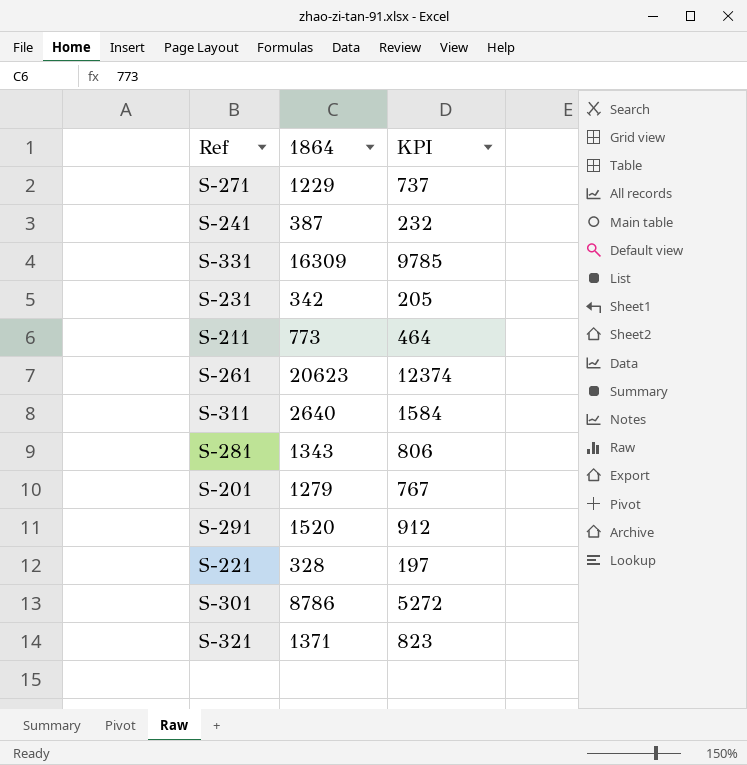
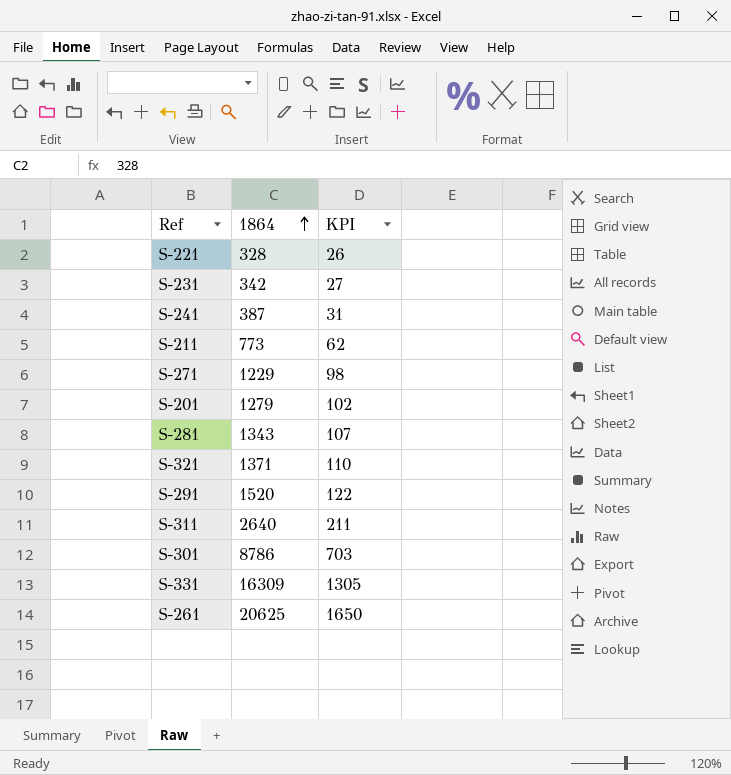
row order: none -> 1864 ascending
column KPI | formula: [1864] * 0.6 -> [1864] * 0.08
S-261 | 1864: 20623 -> 20625

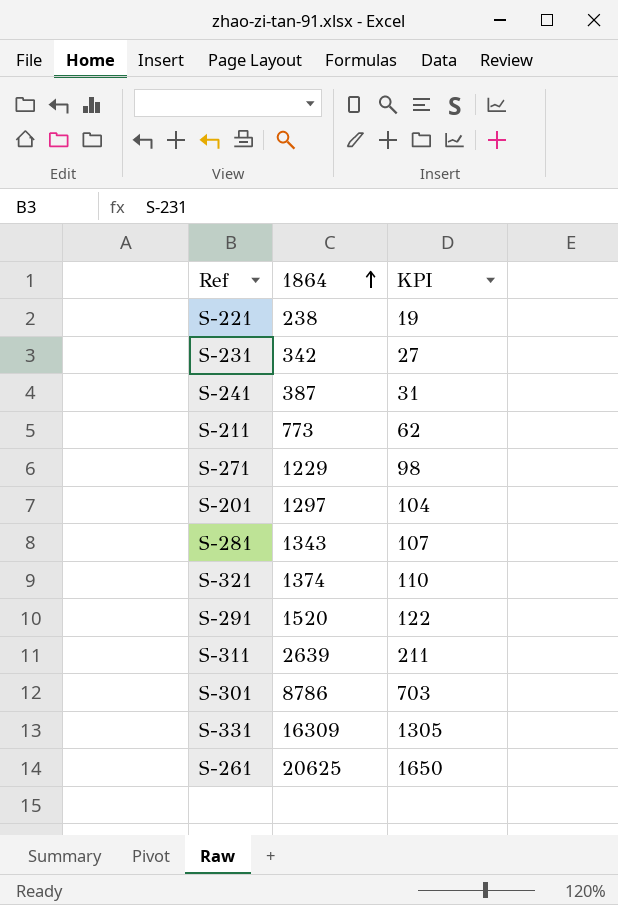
S-221 | 1864: 328 -> 238
S-221 | KPI: 26 -> 19
S-201 | 1864: 1279 -> 1297
S-201 | KPI: 102 -> 104
S-321 | 1864: 1371 -> 1374
S-311 | 1864: 2640 -> 2639

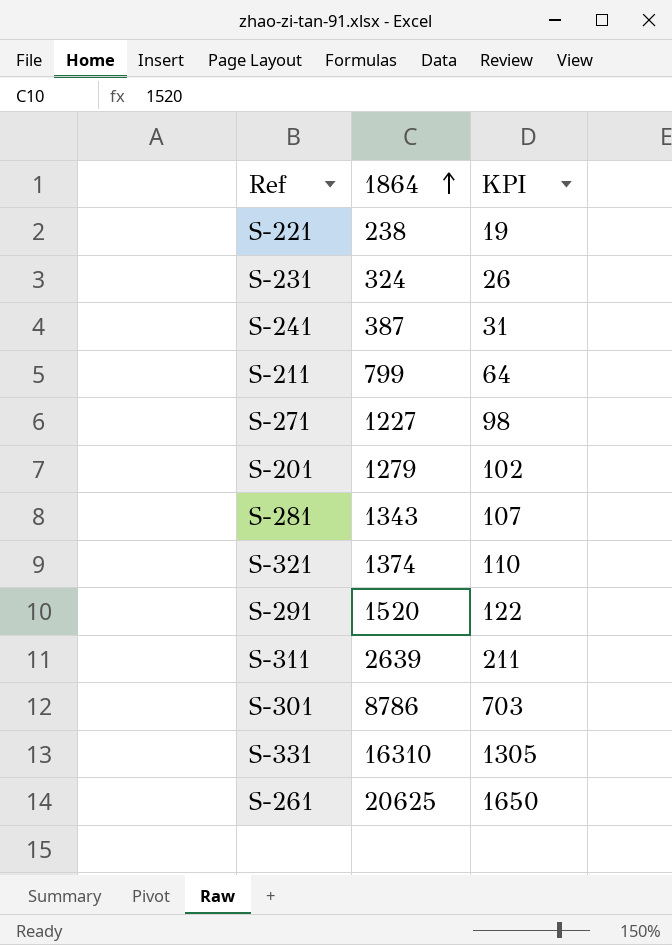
S-231 | 1864: 342 -> 324
S-231 | KPI: 27 -> 26
S-211 | 1864: 773 -> 799
S-211 | KPI: 62 -> 64
S-271 | 1864: 1229 -> 1227
S-201 | 1864: 1297 -> 1279
S-201 | KPI: 104 -> 102
S-331 | 1864: 16309 -> 16310

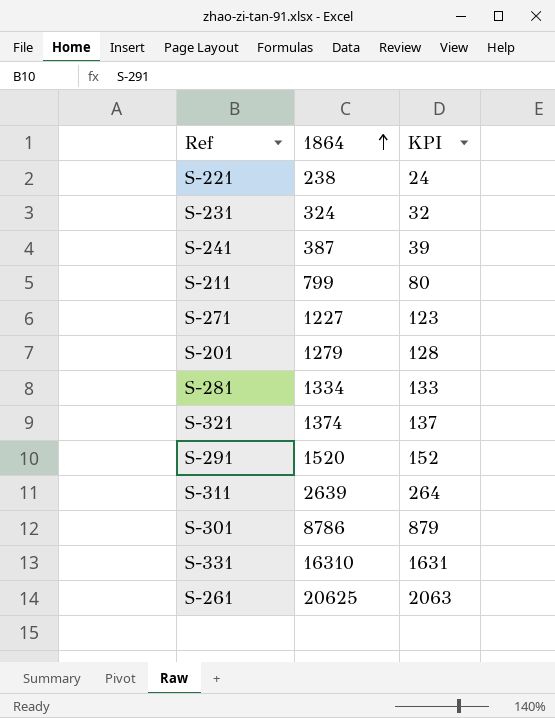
column KPI | formula: [1864] * 0.08 -> [1864] * 0.1
S-281 | 1864: 1343 -> 1334

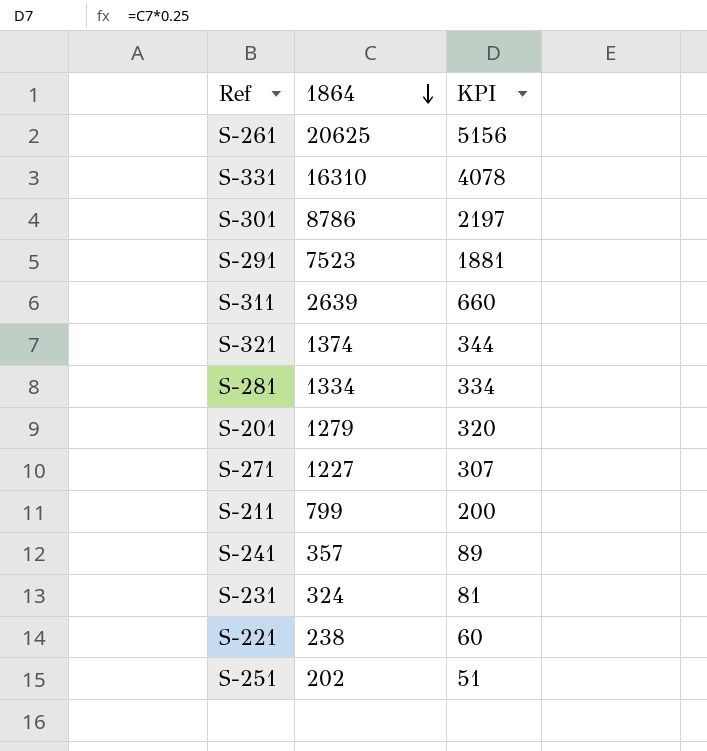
row order: 1864 ascending -> 1864 descending
column KPI | formula: [1864] * 0.1 -> [1864] * 0.25
S-291 | 1864: 1520 -> 7523
S-241 | 1864: 387 -> 357
row S-251: none -> 202 | 51

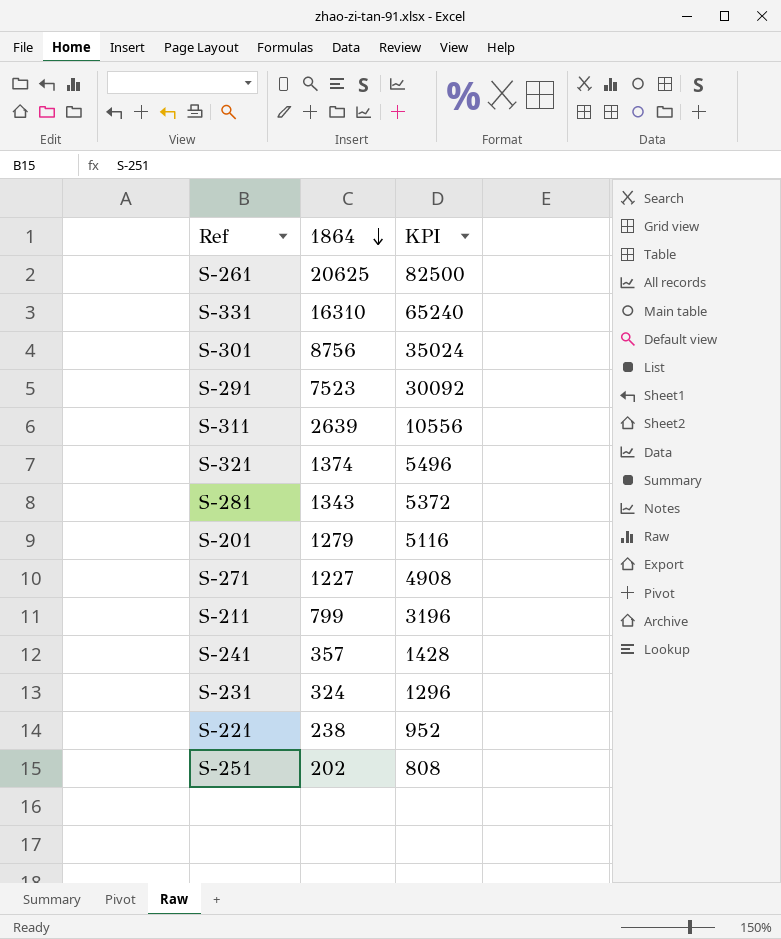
column KPI | formula: [1864] * 0.25 -> [1864] * 4
S-301 | 1864: 8786 -> 8756
S-281 | 1864: 1334 -> 1343

